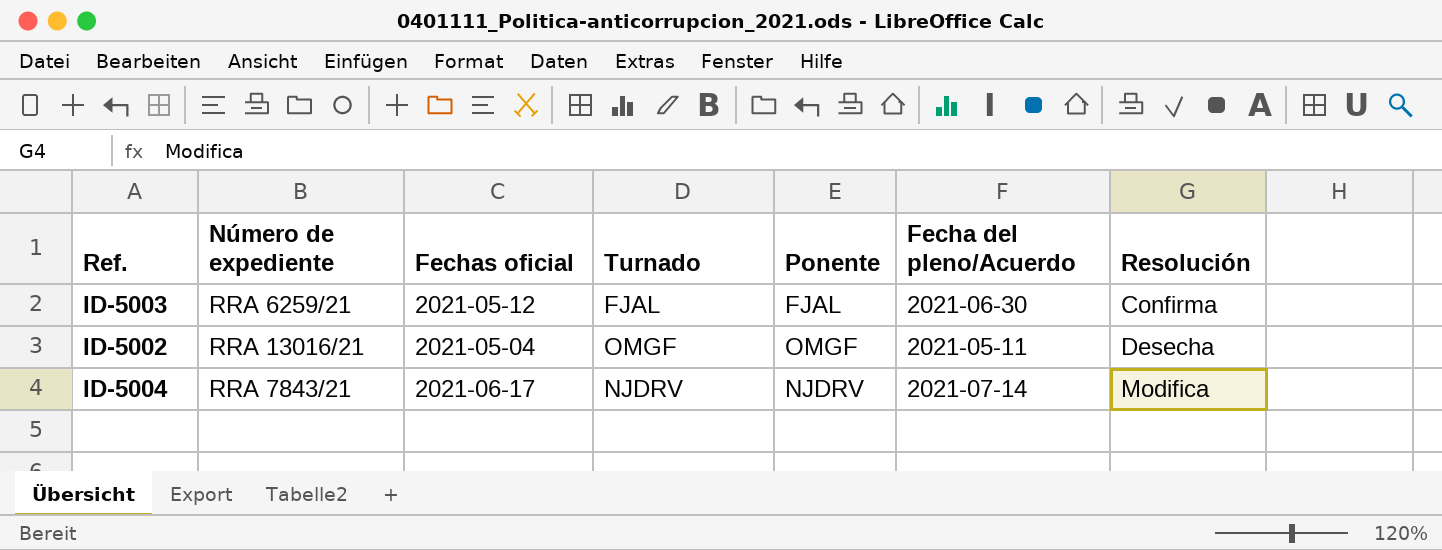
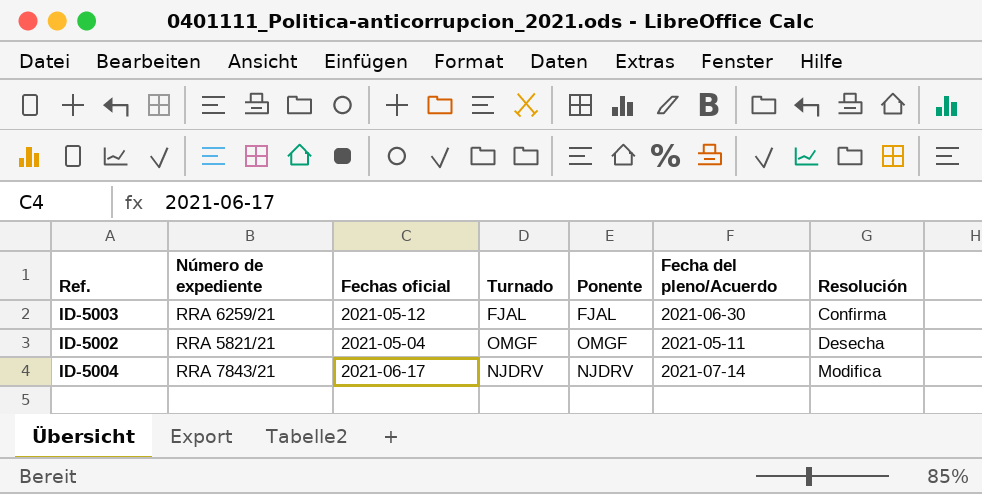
ID-5002 | Número de expediente: RRA 13016/21 -> RRA 5821/21

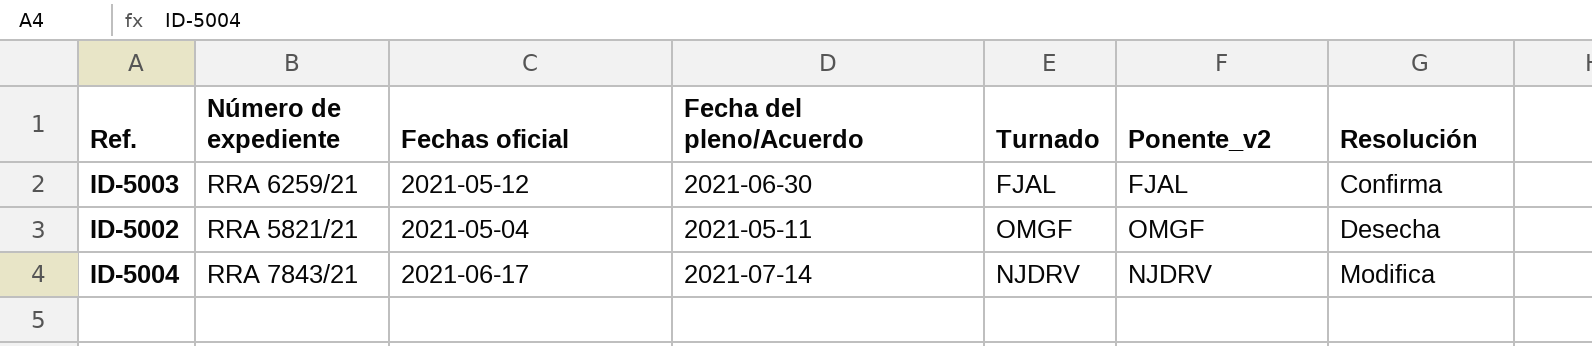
column Fecha del pleno/Acuerdo | position: 6 -> 4
column name: Ponente -> Ponente_v2

